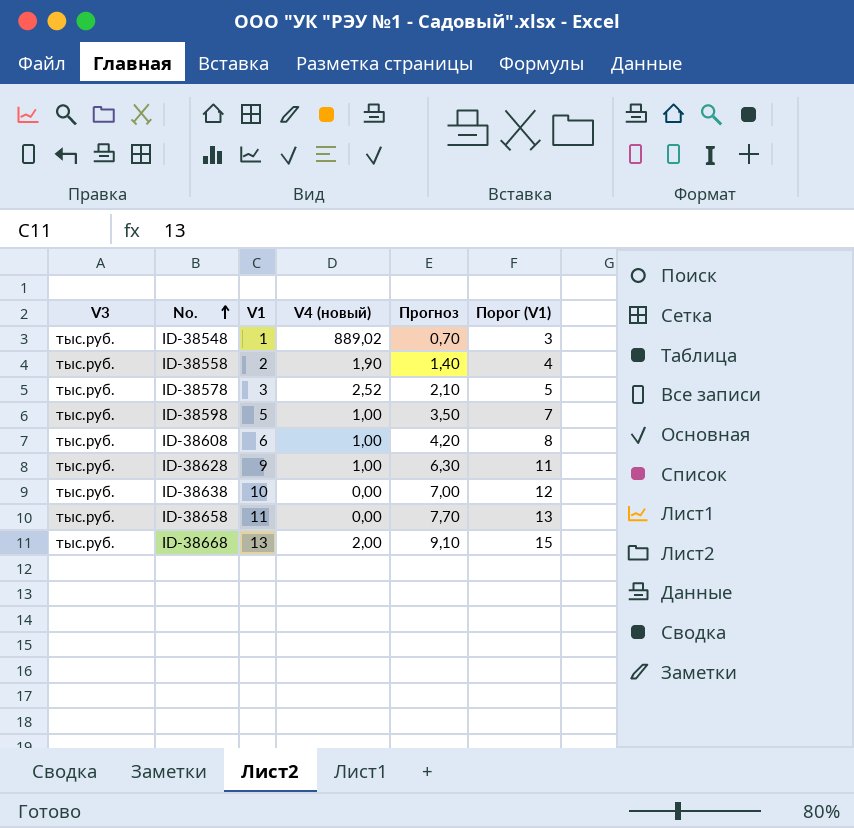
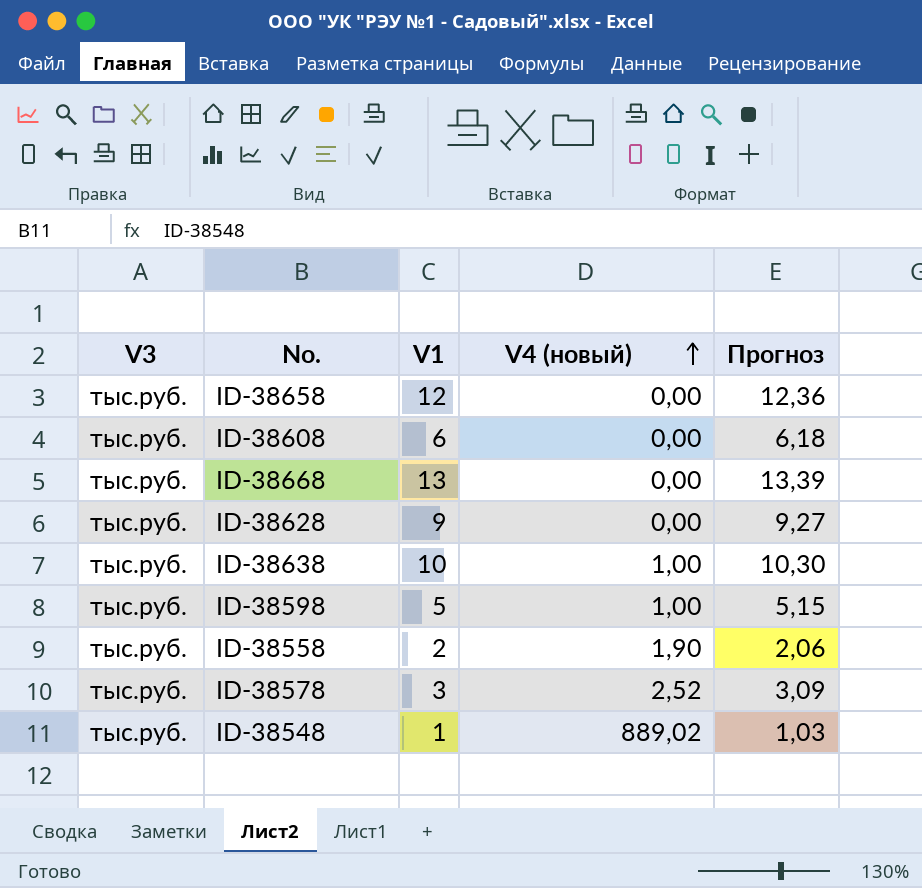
row order: No. ascending -> V4 (новый) ascending
column Порог (V1) | formula: [V1] + 2 -> none
column Прогноз | formula: [V1] * 0,7 -> [V1] * 1,03
ID-38658 | V1: 11 -> 12
ID-38608 | V4 (новый): 1,00 -> 0,00
ID-38668 | V4 (новый): 2,00 -> 0,00
ID-38628 | V4 (новый): 1,00 -> 0,00
ID-38638 | V4 (новый): 0,00 -> 1,00

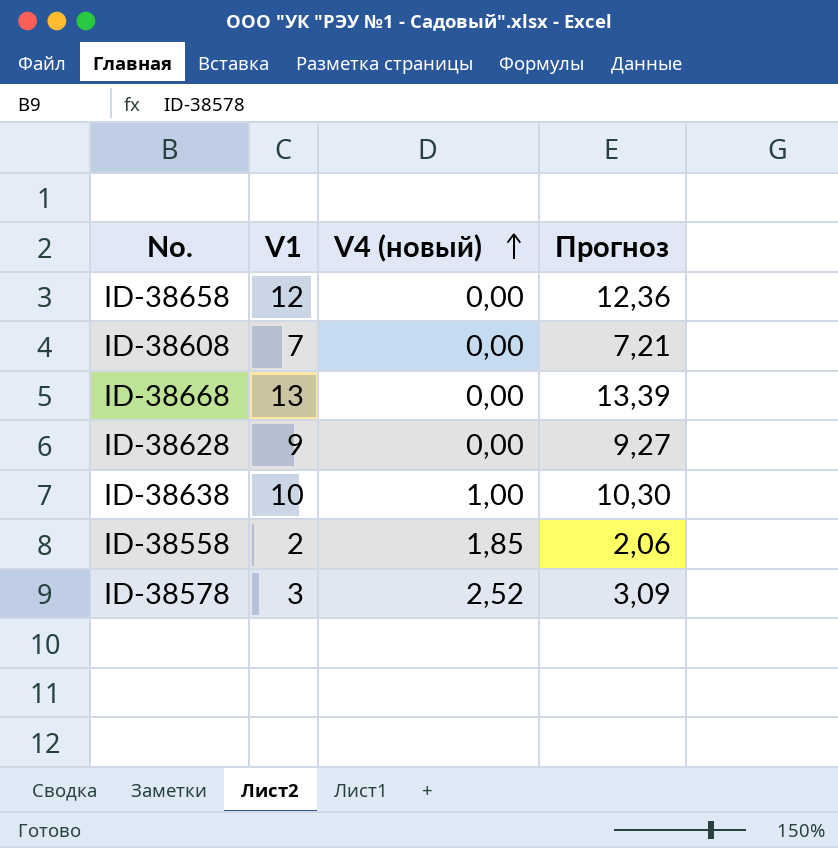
column V3 | position: 1 -> none
row ID-38598: тыс.руб. | 5 | 1,00 | 5,15 -> none
row ID-38548: тыс.руб. | 1 | 889,02 | 1,03 -> none
ID-38608 | V1: 6 -> 7
ID-38608 | Прогноз: 6,18 -> 7,21
ID-38558 | V4 (новый): 1,90 -> 1,85

